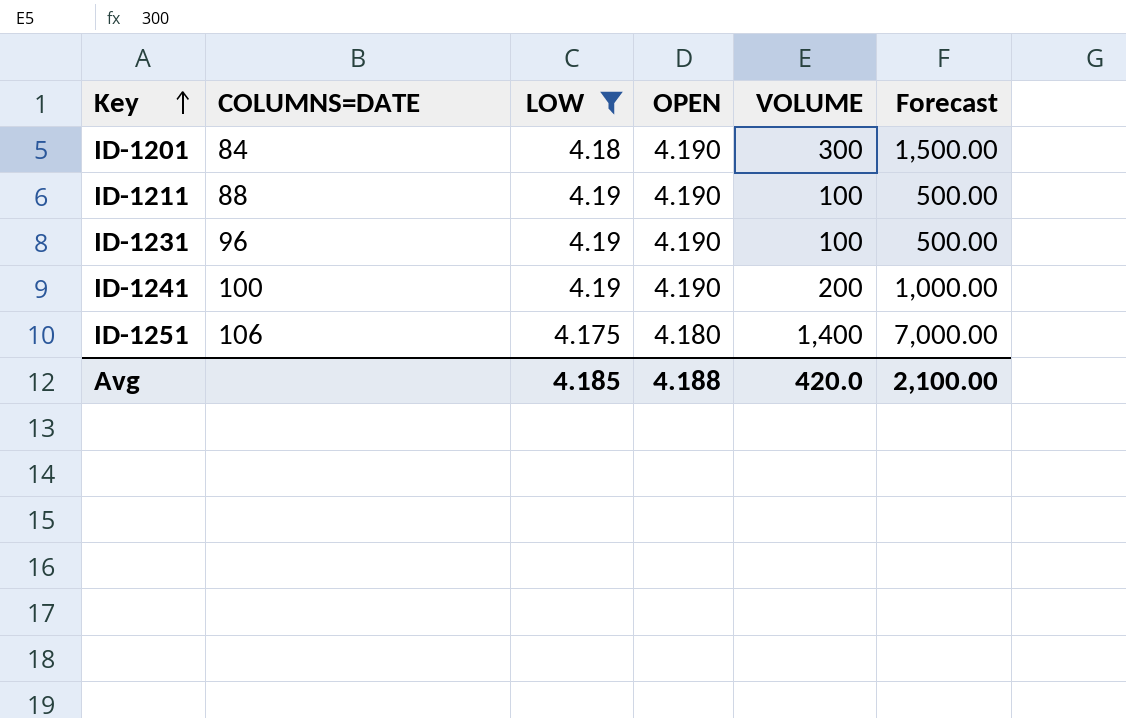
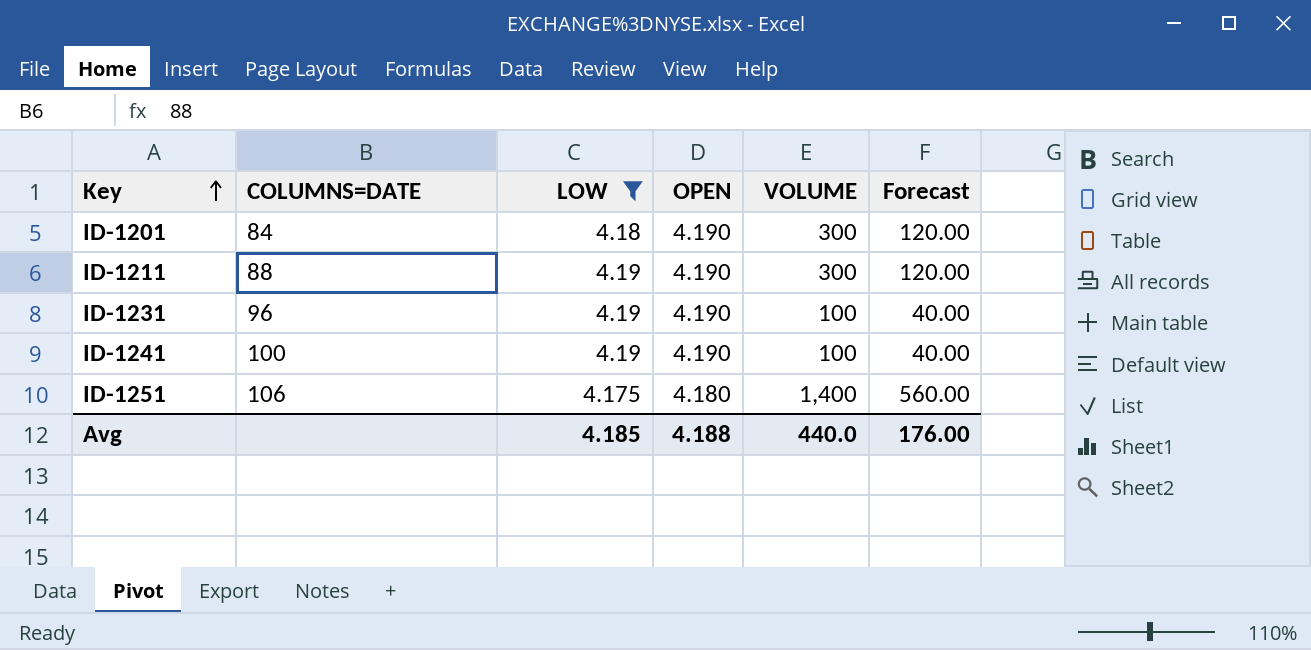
column Forecast | formula: [VOLUME] * 5 -> [VOLUME] * 0.4
ID-1211 | VOLUME: 100 -> 300
ID-1241 | VOLUME: 200 -> 100
Avg | VOLUME: 420.0 -> 440.0
Avg | Forecast: 2,100.00 -> 176.00

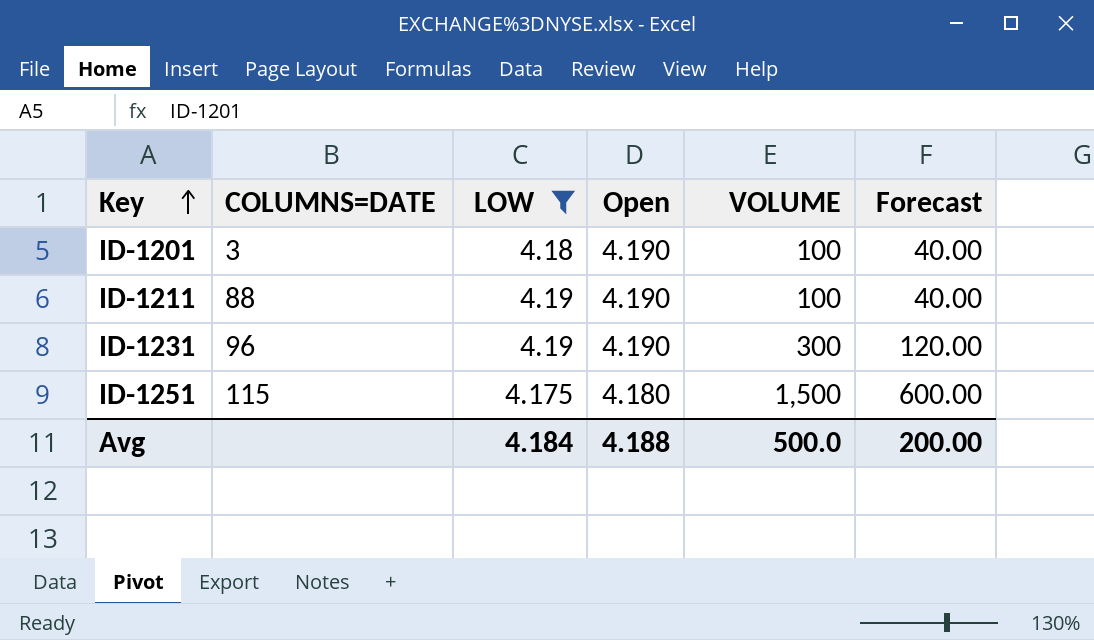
column name: OPEN -> Open
row ID-1241: 100 | 4.19 | 4.190 | 100 | 40.00 -> none
ID-1201 | COLUMNS=DATE: 84 -> 3
ID-1201 | VOLUME: 300 -> 100
ID-1201 | Forecast: 120.00 -> 40.00
ID-1211 | VOLUME: 300 -> 100
ID-1211 | Forecast: 120.00 -> 40.00
ID-1231 | VOLUME: 100 -> 300
ID-1231 | Forecast: 40.00 -> 120.00
ID-1251 | COLUMNS=DATE: 106 -> 115
ID-1251 | VOLUME: 1,400 -> 1,500
ID-1251 | Forecast: 560.00 -> 600.00
Avg | LOW: 4.185 -> 4.184
Avg | VOLUME: 440.0 -> 500.0
Avg | Forecast: 176.00 -> 200.00

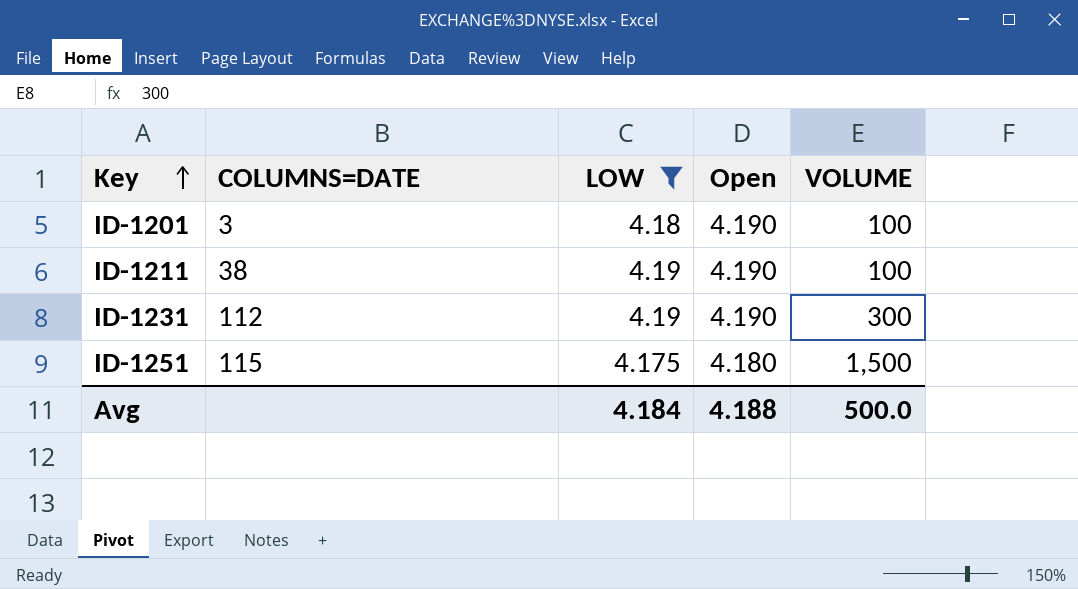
column Forecast | formula: [VOLUME] * 0.4 -> none
ID-1211 | COLUMNS=DATE: 88 -> 38
ID-1231 | COLUMNS=DATE: 96 -> 112

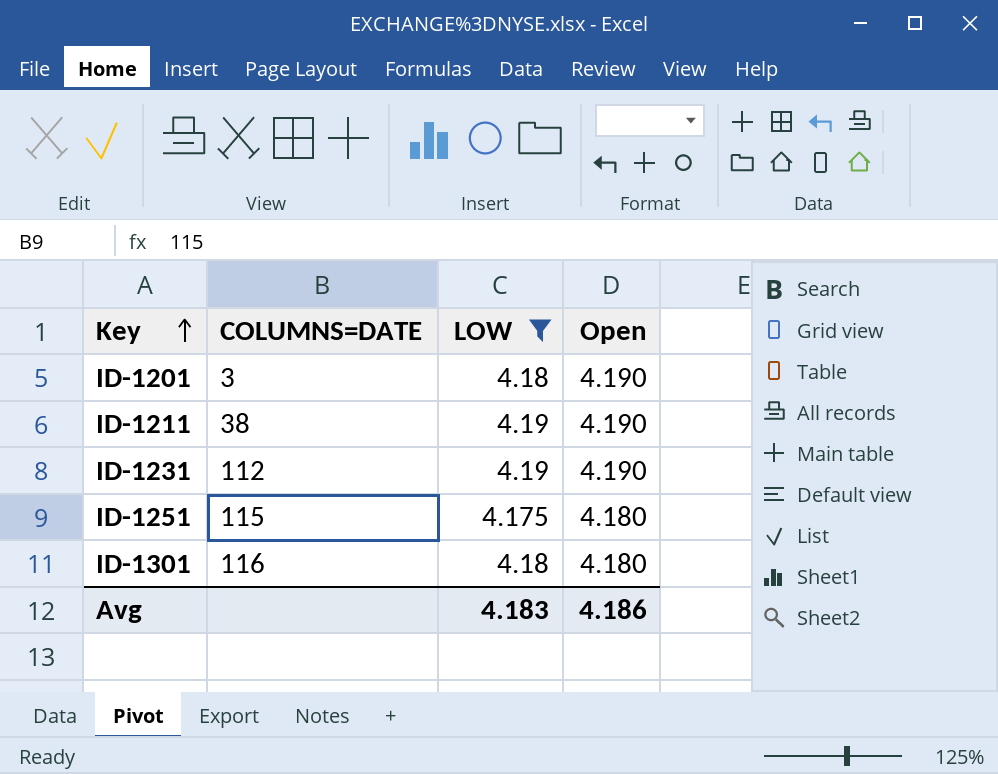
column VOLUME | position: 5 -> none
row ID-1301: none -> 116 | 4.18 | 4.180
Avg | LOW: 4.184 -> 4.183
Avg | Open: 4.188 -> 4.186

